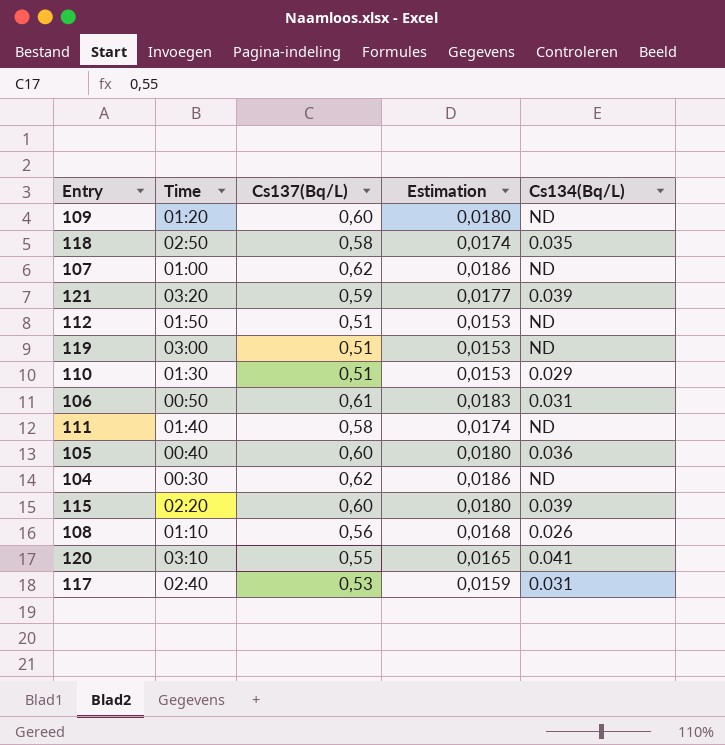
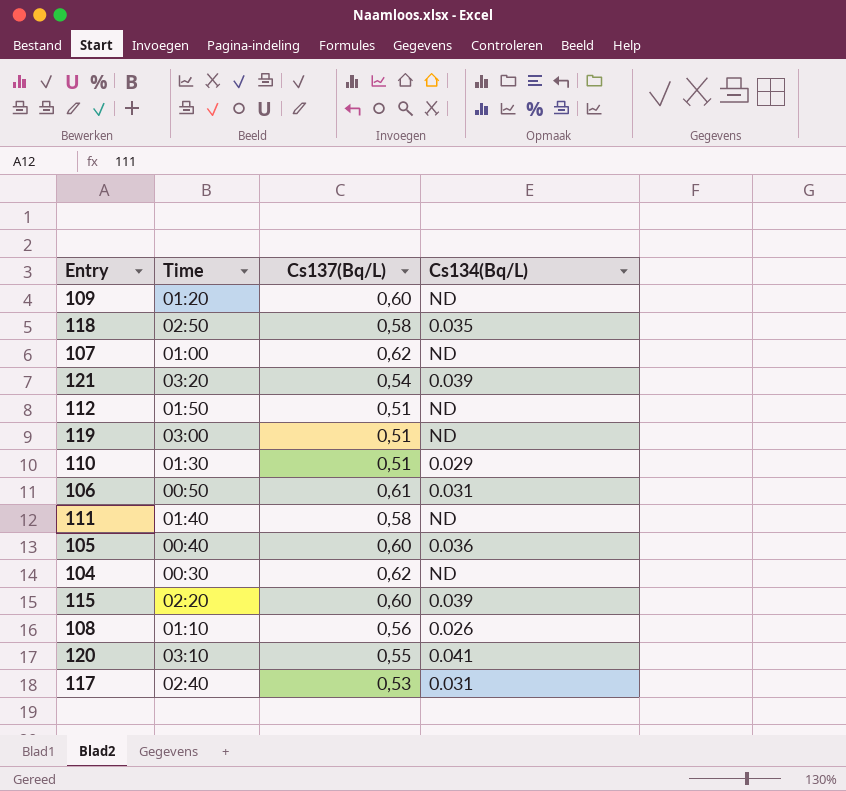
column Estimation | formula: [Cs137(Bq/L)] * 0,03 -> none
121 | Cs137(Bq/L): 0,59 -> 0,54

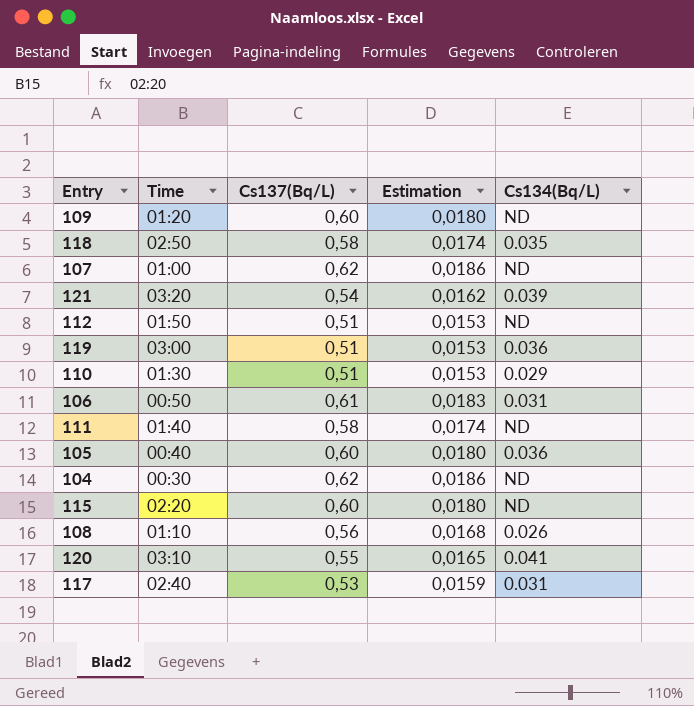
column Estimation | formula: none -> [Cs137(Bq/L)] * 0,03
119 | Cs134(Bq/L): ND -> 0.036
115 | Cs134(Bq/L): 0.039 -> ND

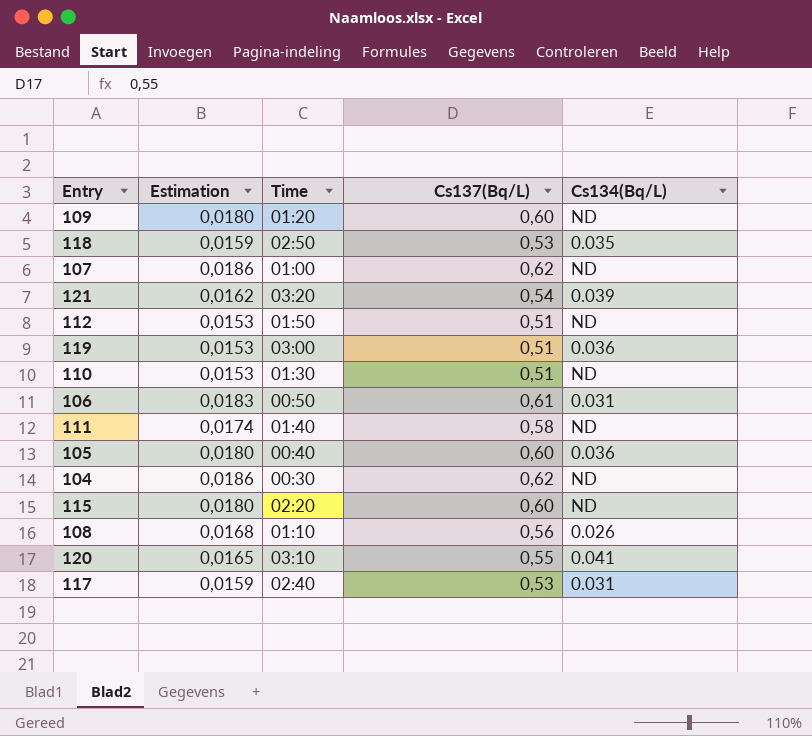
column Estimation | position: 4 -> 2
118 | Estimation: 0,0174 -> 0,0159
118 | Cs137(Bq/L): 0,58 -> 0,53
110 | Cs134(Bq/L): 0.029 -> ND

